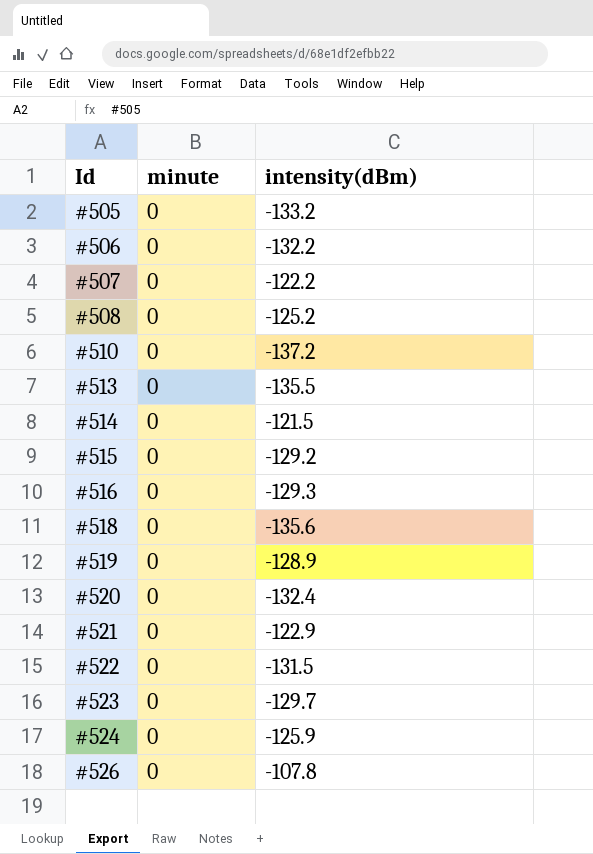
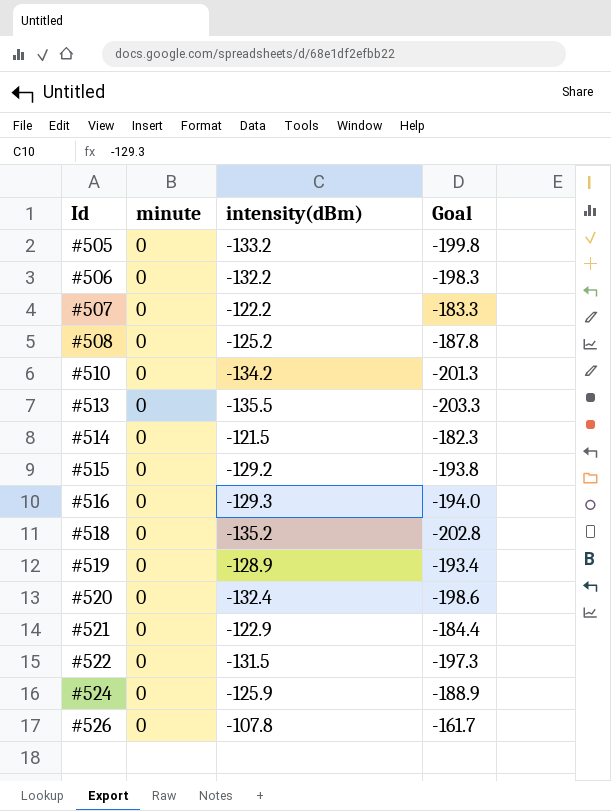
column Goal | formula: none -> [intensity(dBm)] * 1.5
row #523: 0 | -129.7 -> none
#510 | intensity(dBm): -137.2 -> -134.2
#518 | intensity(dBm): -135.6 -> -135.2

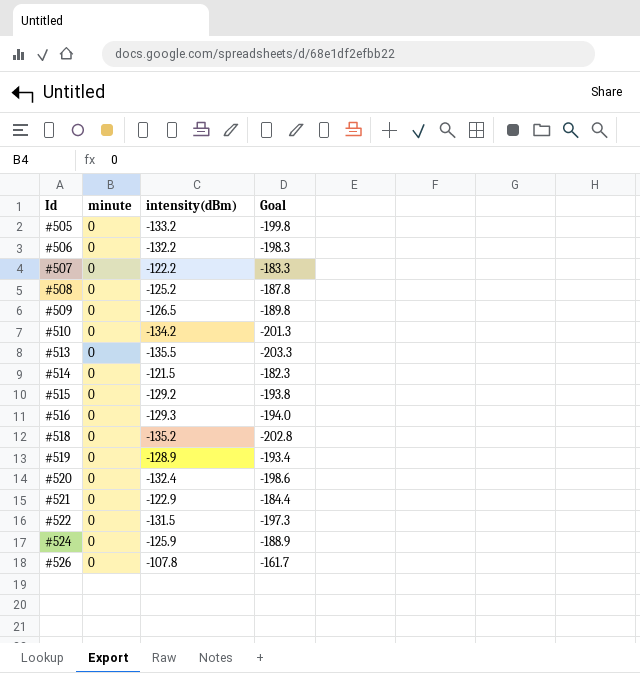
row #509: none -> 0 | -126.5 | -189.8

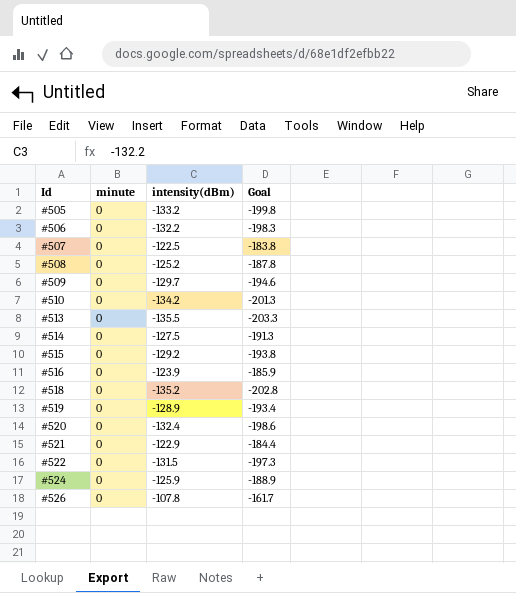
#507 | intensity(dBm): -122.2 -> -122.5
#507 | Goal: -183.3 -> -183.8
#509 | intensity(dBm): -126.5 -> -129.7
#509 | Goal: -189.8 -> -194.6
#514 | intensity(dBm): -121.5 -> -127.5
#514 | Goal: -182.3 -> -191.3
#516 | intensity(dBm): -129.3 -> -123.9
#516 | Goal: -194.0 -> -185.9

